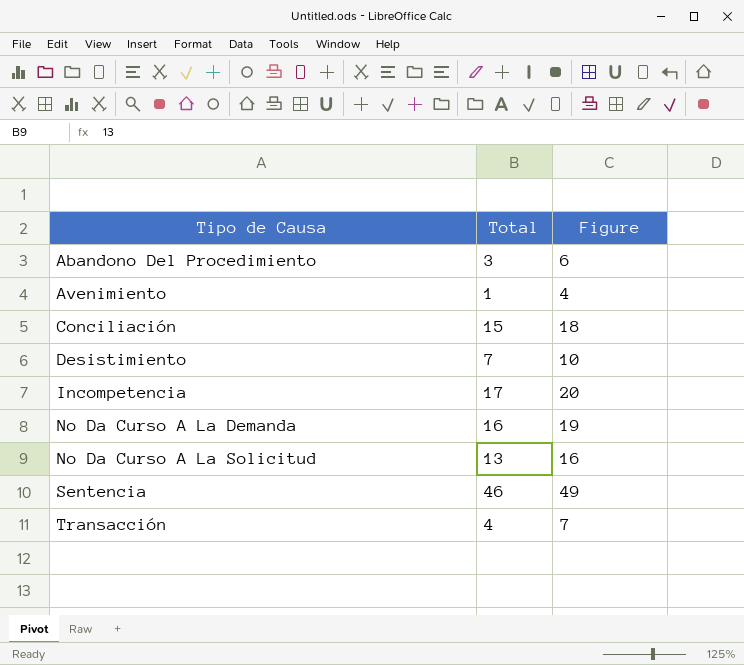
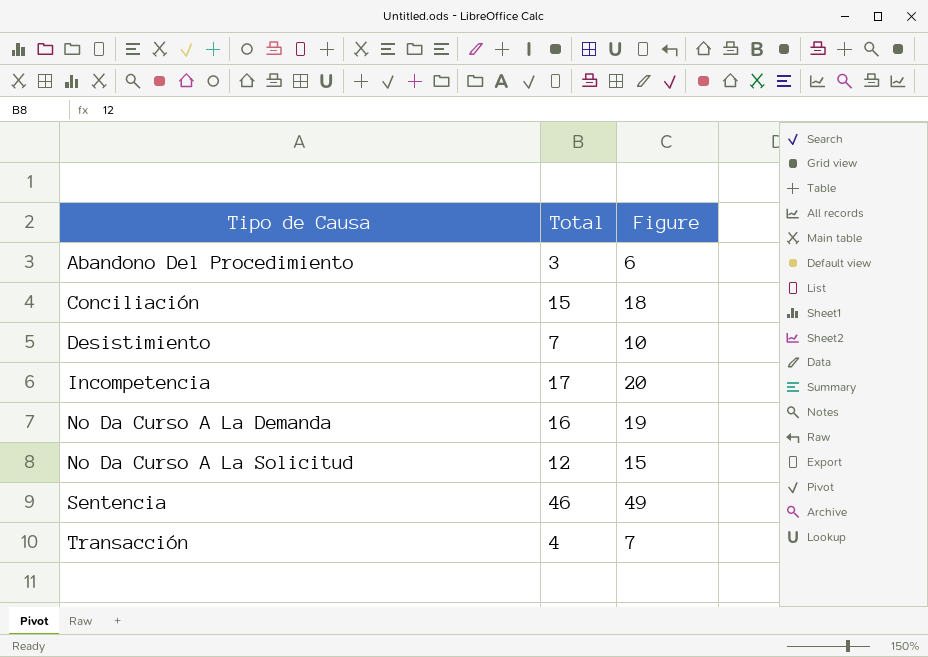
row Avenimiento: 1 | 4 -> none
No Da Curso A La Solicitud | Total: 13 -> 12
No Da Curso A La Solicitud | Figure: 16 -> 15

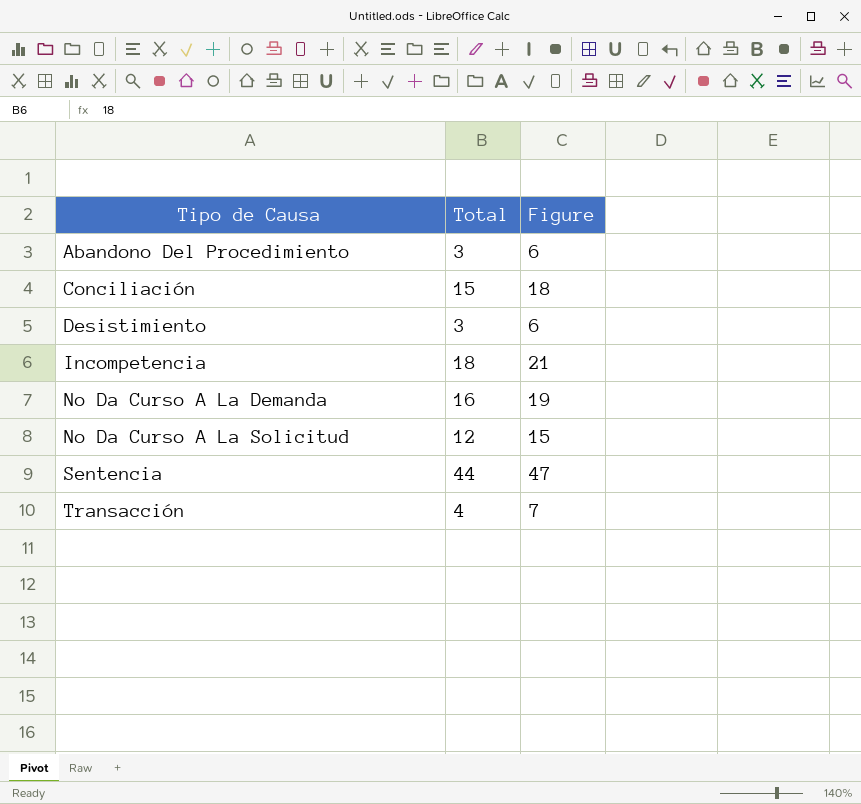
Desistimiento | Total: 7 -> 3
Desistimiento | Figure: 10 -> 6
Incompetencia | Total: 17 -> 18
Incompetencia | Figure: 20 -> 21
Sentencia | Total: 46 -> 44
Sentencia | Figure: 49 -> 47

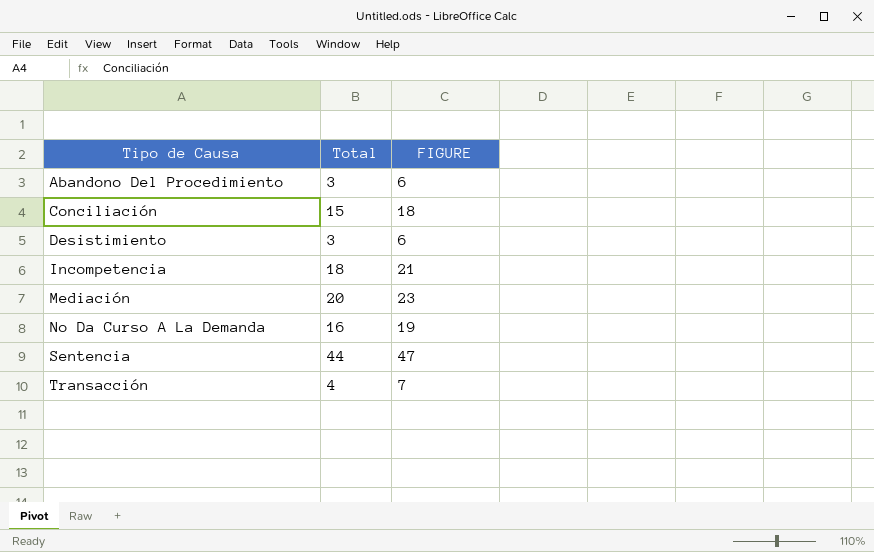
column name: Figure -> FIGURE
row No Da Curso A La Solicitud: 12 | 15 -> none
row Mediación: none -> 20 | 23

